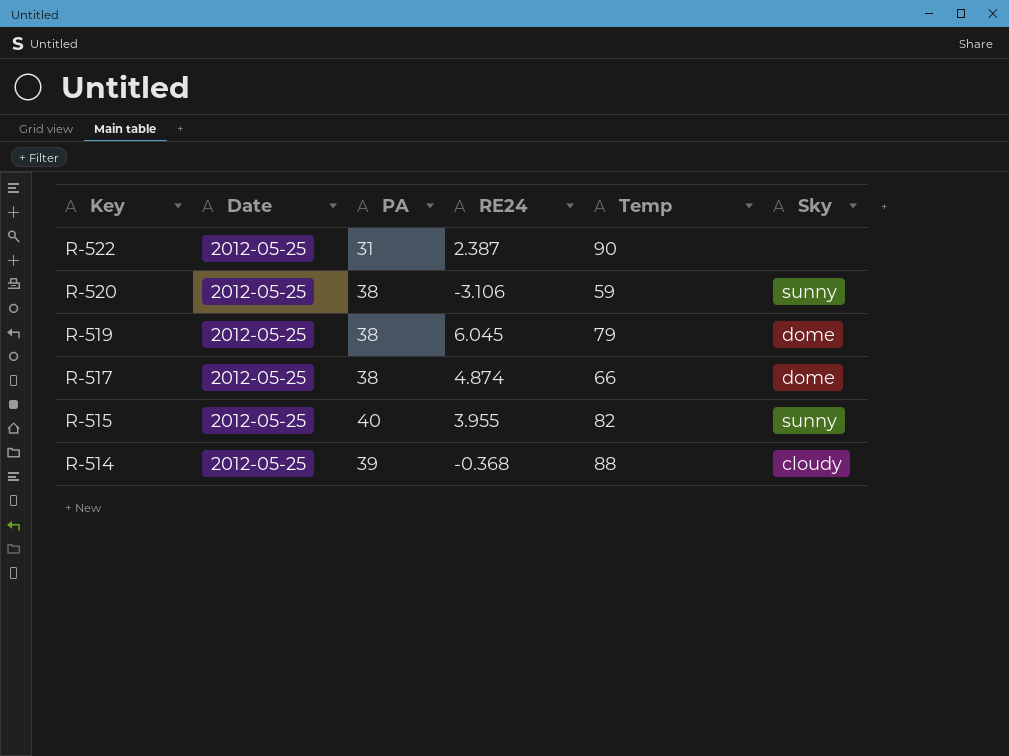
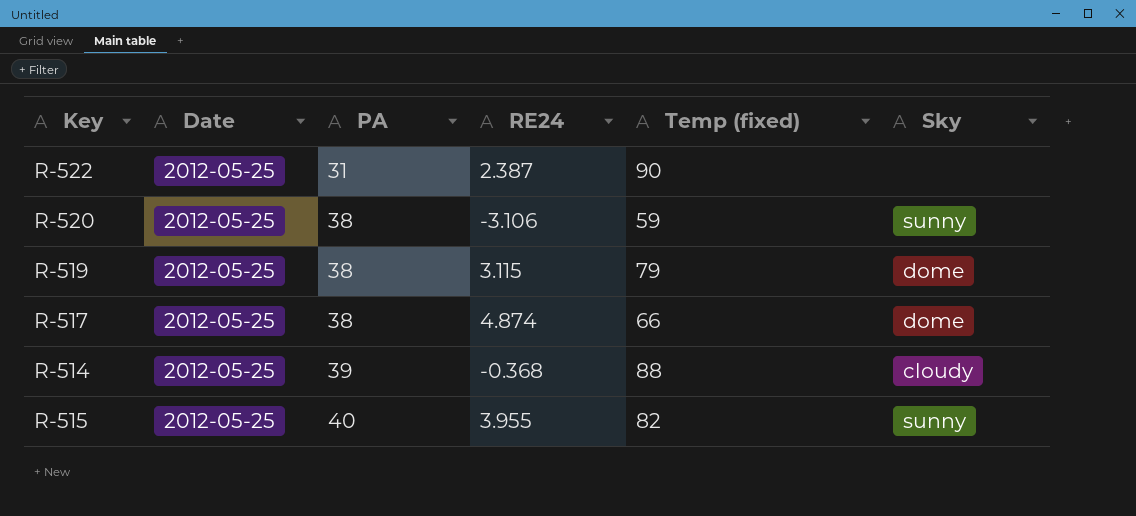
row order: Key descending -> PA ascending
column name: Temp -> Temp (fixed)
R-519 | RE24: 6.045 -> 3.115

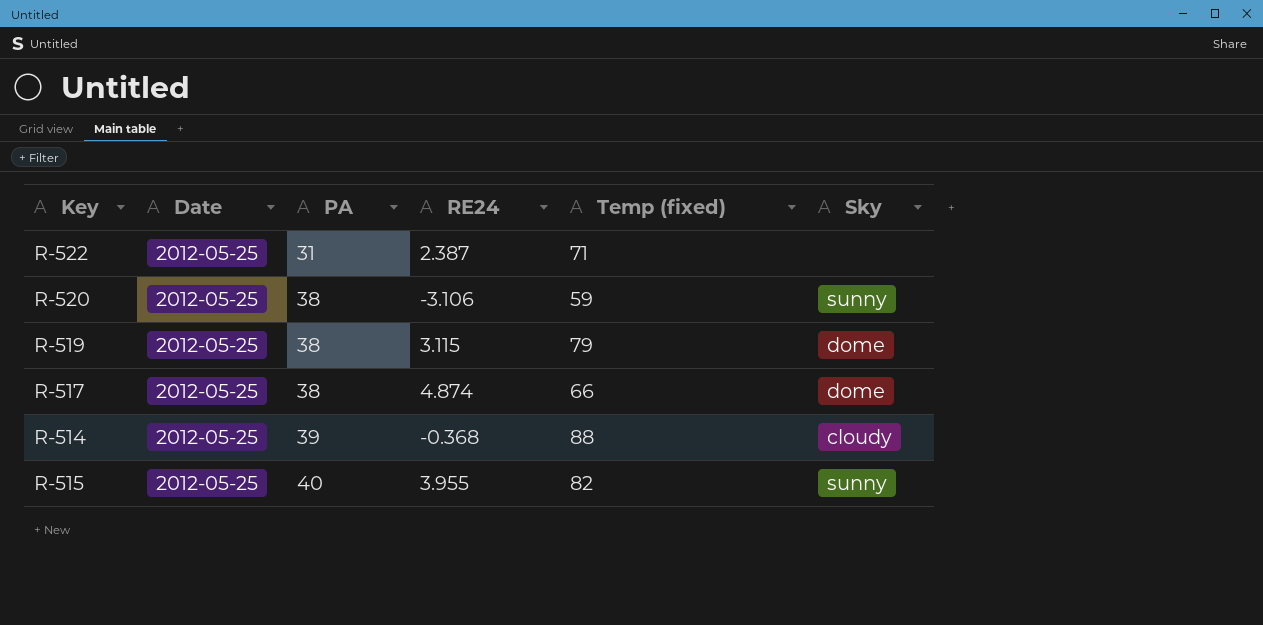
R-522 | Temp (fixed): 90 -> 71

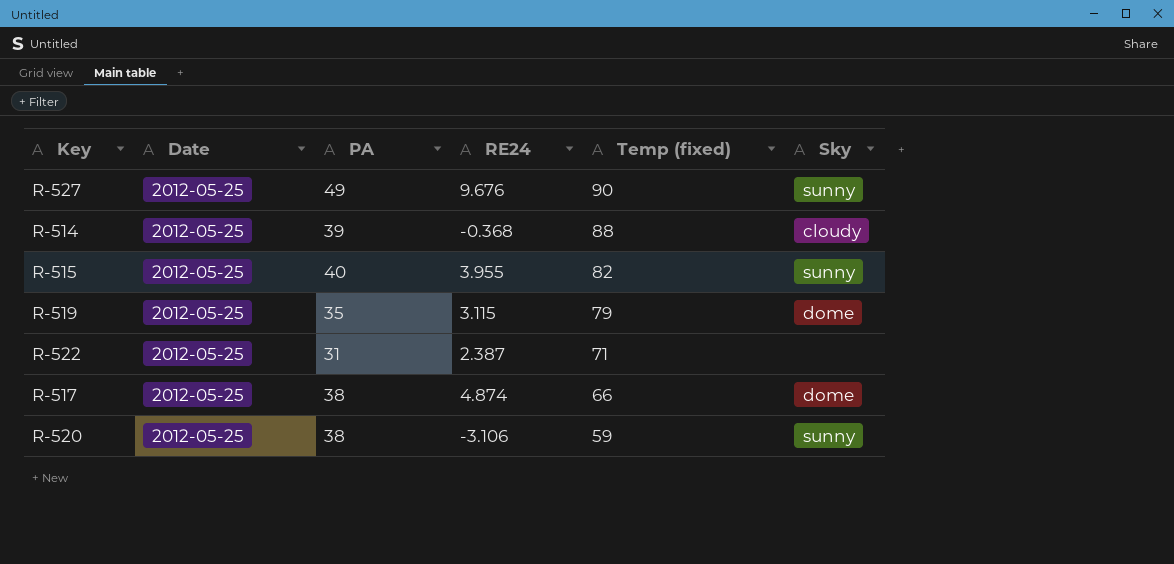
row order: PA ascending -> Temp (fixed) descending
row R-527: none -> 2012-05-25 | 49 | 9.676 | 90 | sunny
R-519 | PA: 38 -> 35

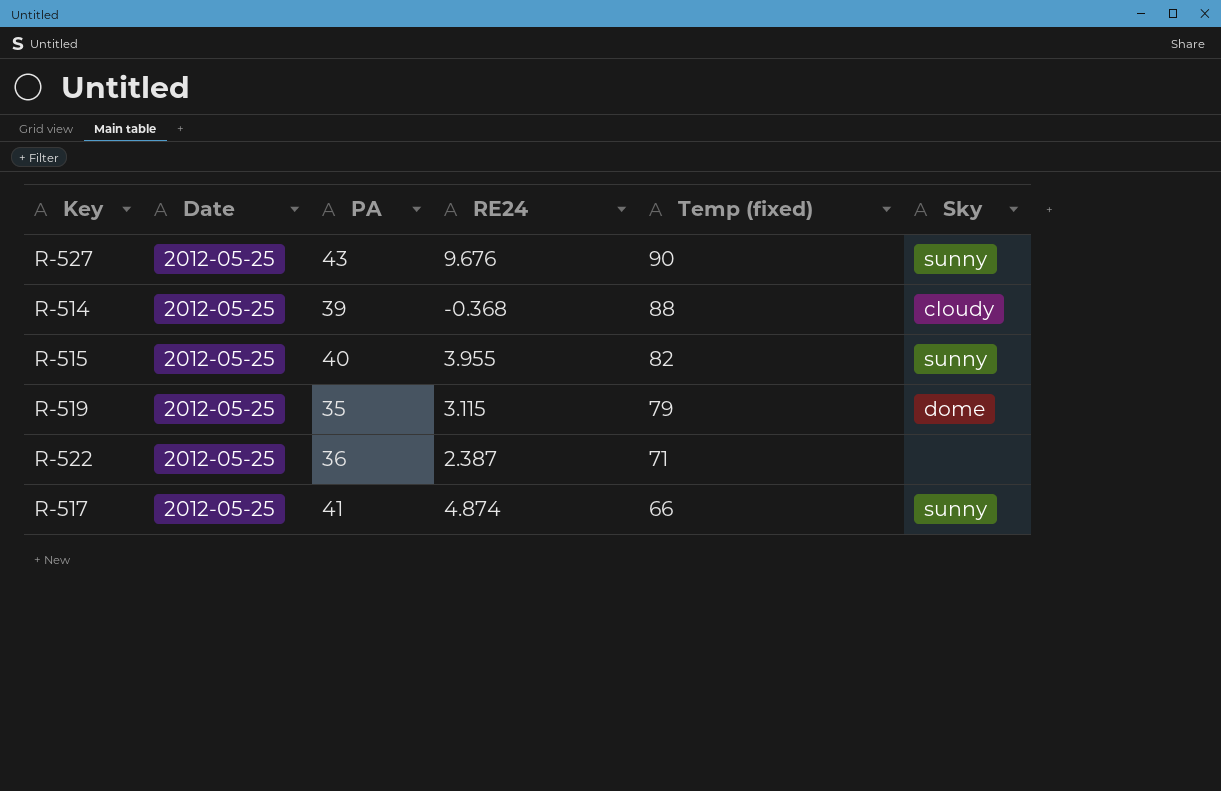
row R-520: 2012-05-25 | 38 | -3.106 | 59 | sunny -> none
R-527 | PA: 49 -> 43
R-522 | PA: 31 -> 36
R-517 | PA: 38 -> 41
R-517 | Sky: dome -> sunny

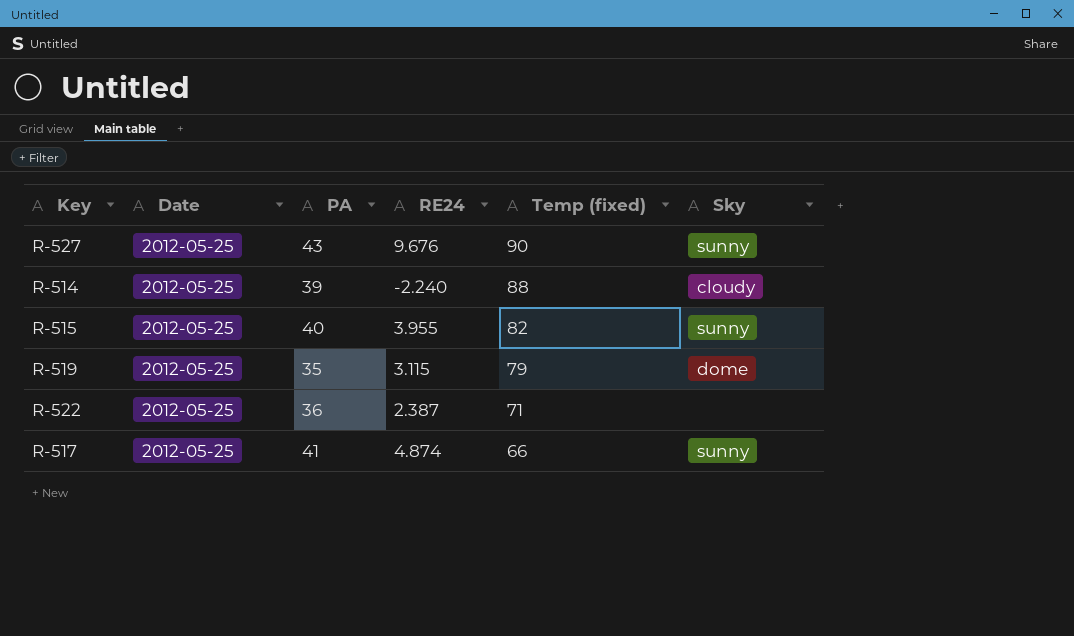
R-514 | RE24: -0.368 -> -2.240

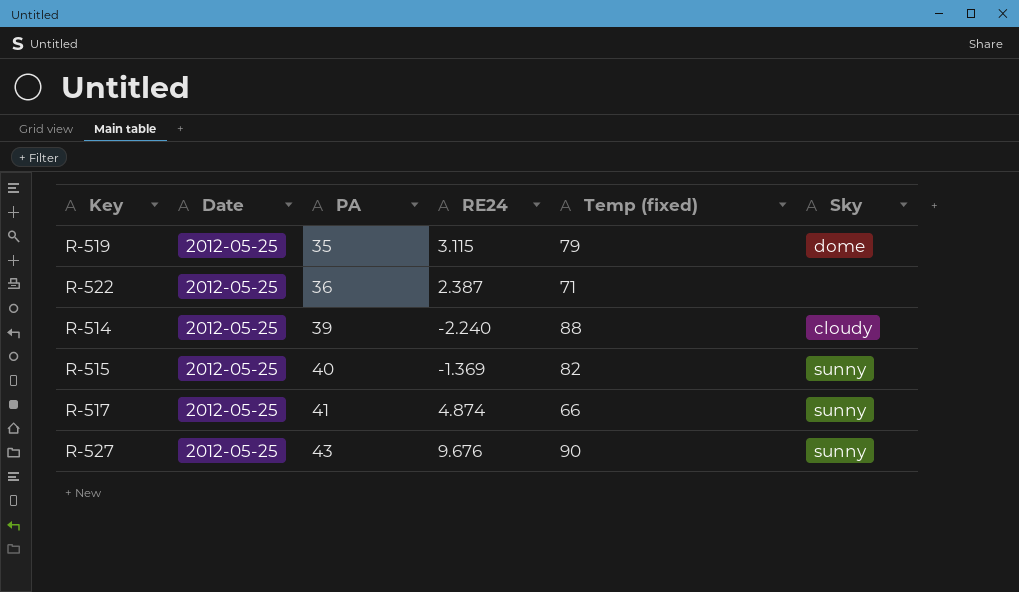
row order: Temp (fixed) descending -> PA ascending
R-515 | RE24: 3.955 -> -1.369

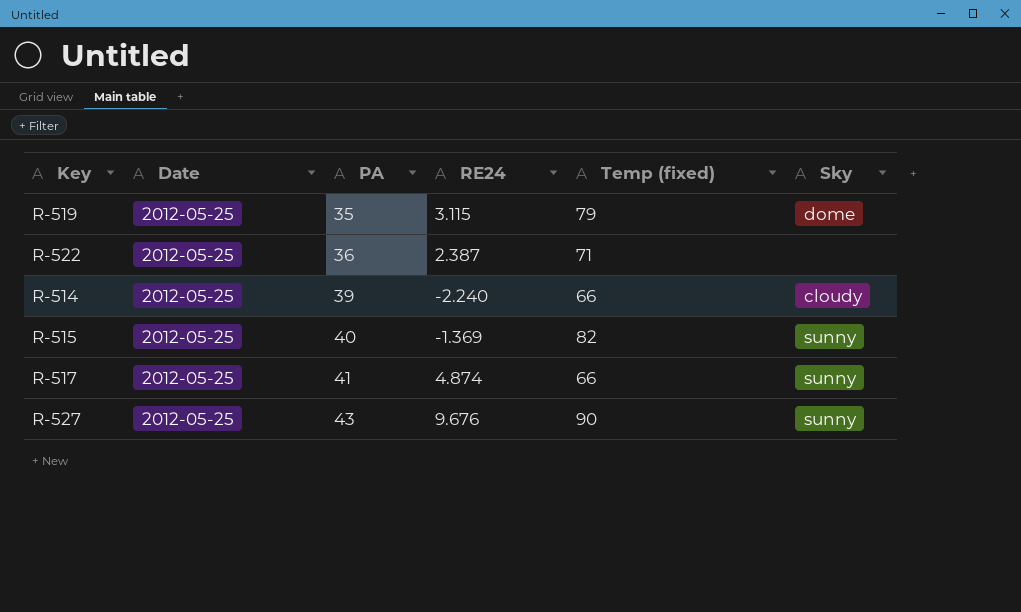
R-514 | Temp (fixed): 88 -> 66

